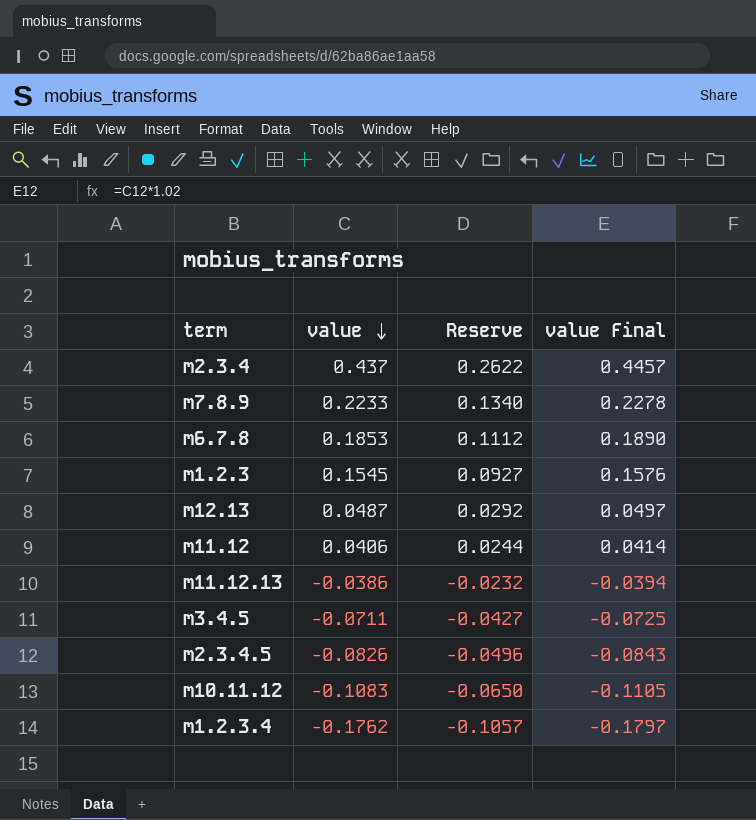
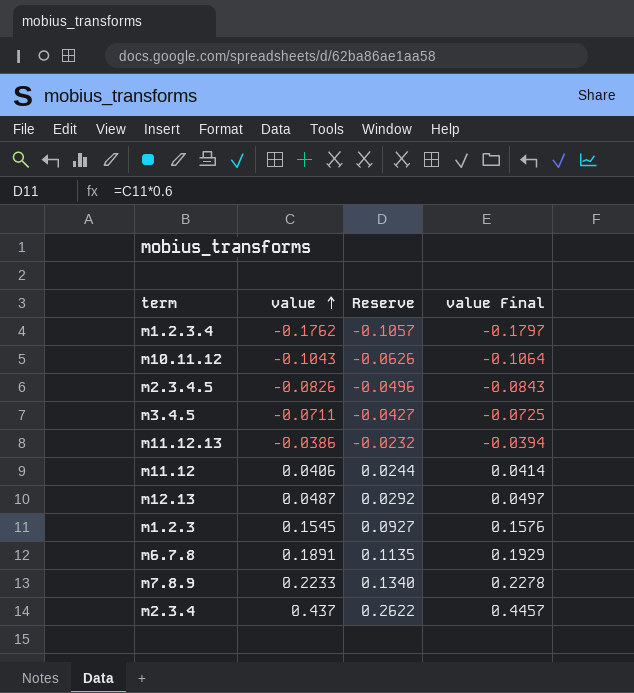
row order: value descending -> value ascending
m10.11.12 | value: -0.1083 -> -0.1043
m10.11.12 | Reserve: -0.0650 -> -0.0626
m10.11.12 | value Final: -0.1105 -> -0.1064
m6.7.8 | value: 0.1853 -> 0.1891
m6.7.8 | Reserve: 0.1112 -> 0.1135
m6.7.8 | value Final: 0.1890 -> 0.1929

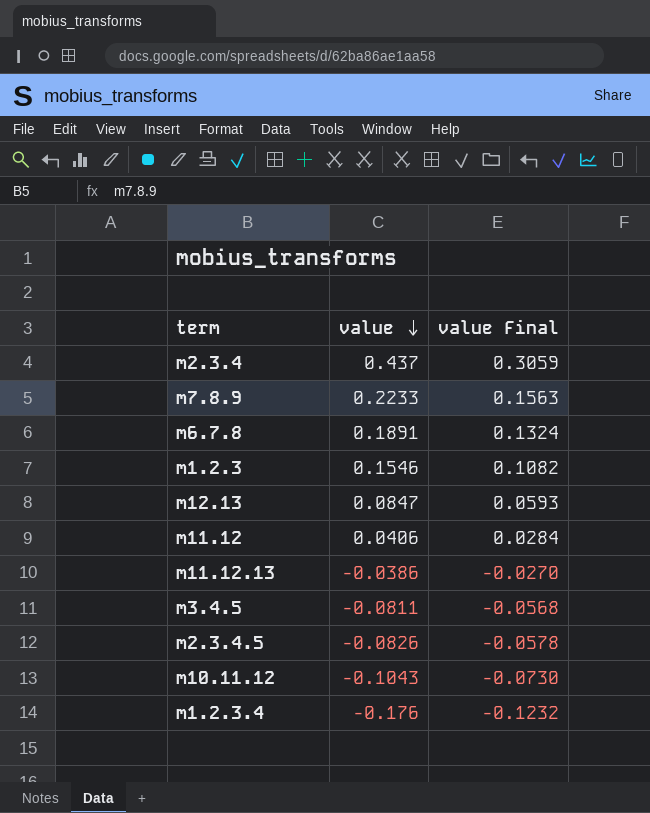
row order: value ascending -> value descending
column Reserve | formula: [value] * 0.6 -> none
column value Final | formula: [value] * 1.02 -> [value] * 0.7
m1.2.3 | value: 0.1545 -> 0.1546
m12.13 | value: 0.0487 -> 0.0847
m3.4.5 | value: -0.0711 -> -0.0811
m1.2.3.4 | value: -0.1762 -> -0.176

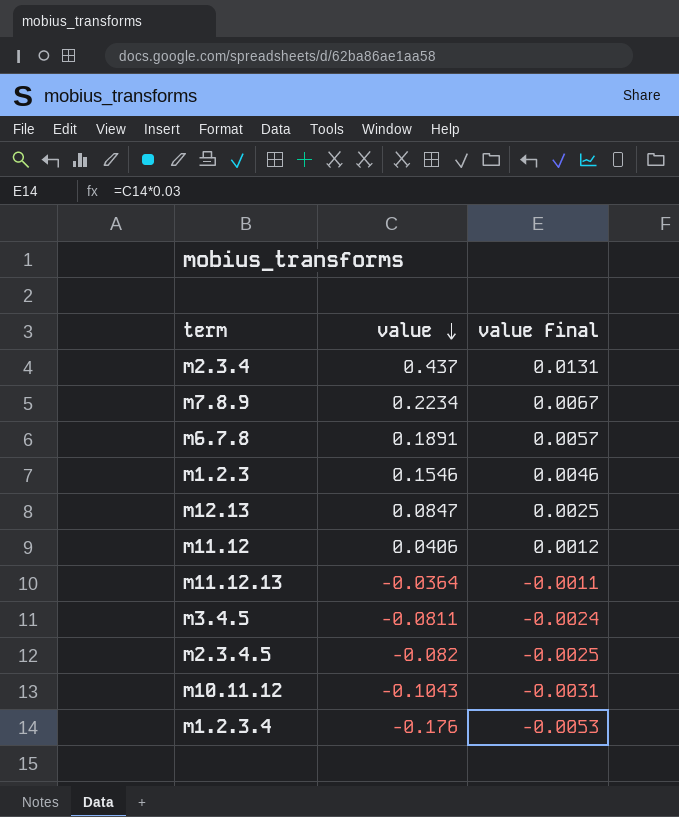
column value Final | formula: [value] * 0.7 -> [value] * 0.03
m7.8.9 | value: 0.2233 -> 0.2234
m11.12.13 | value: -0.0386 -> -0.0364
m2.3.4.5 | value: -0.0826 -> -0.082

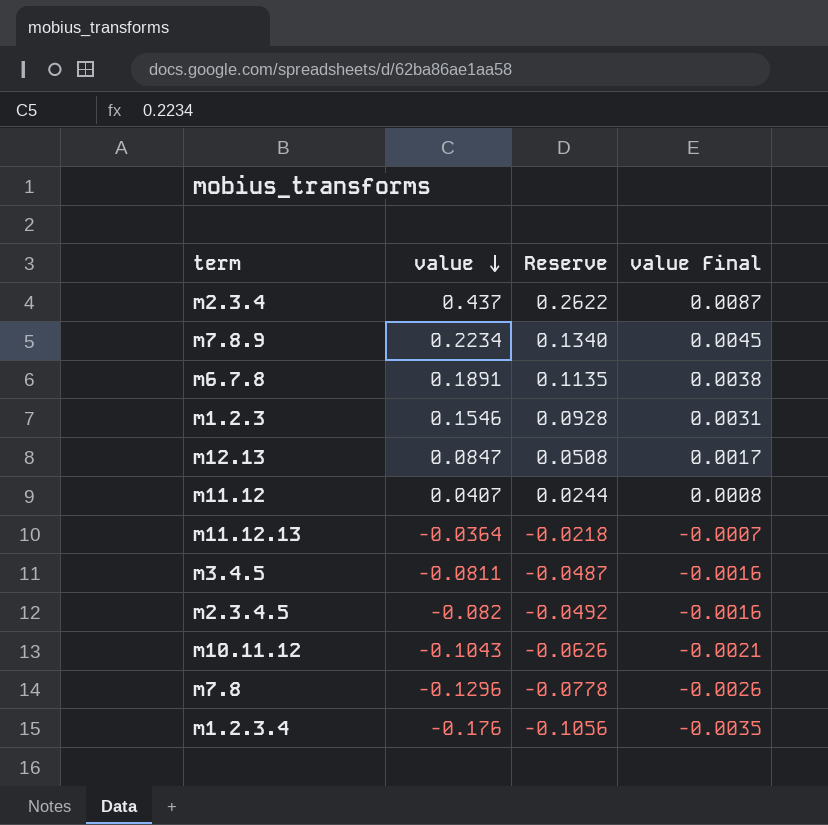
column Reserve | formula: none -> [value] * 0.6
column value Final | formula: [value] * 0.03 -> [value] * 0.02
m11.12 | value: 0.0406 -> 0.0407
row m7.8: none -> -0.1296 | -0.0778 | -0.0026

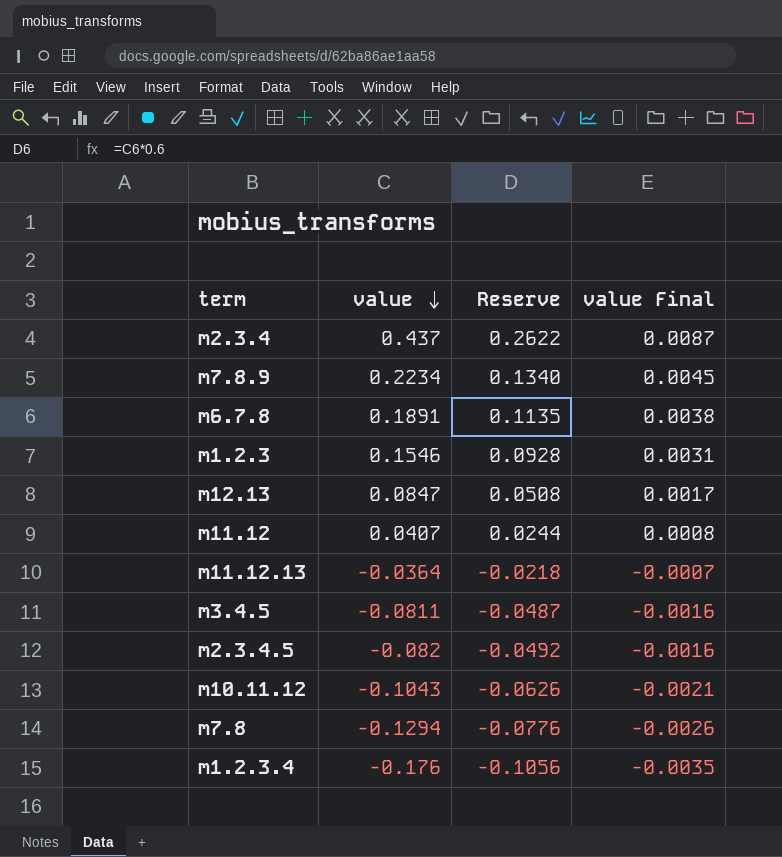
m7.8 | value: -0.1296 -> -0.1294
m7.8 | Reserve: -0.0778 -> -0.0776

